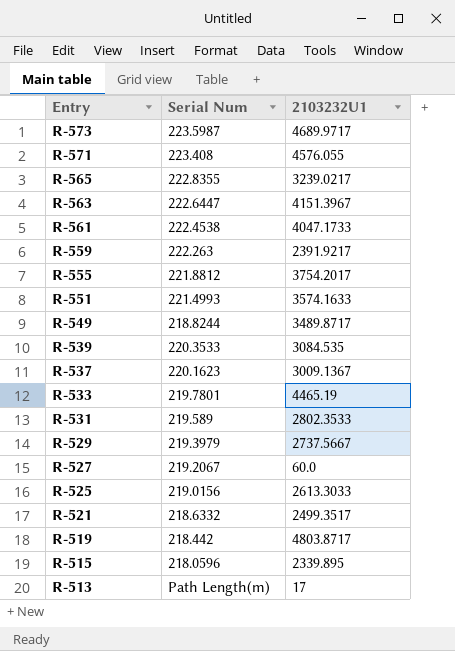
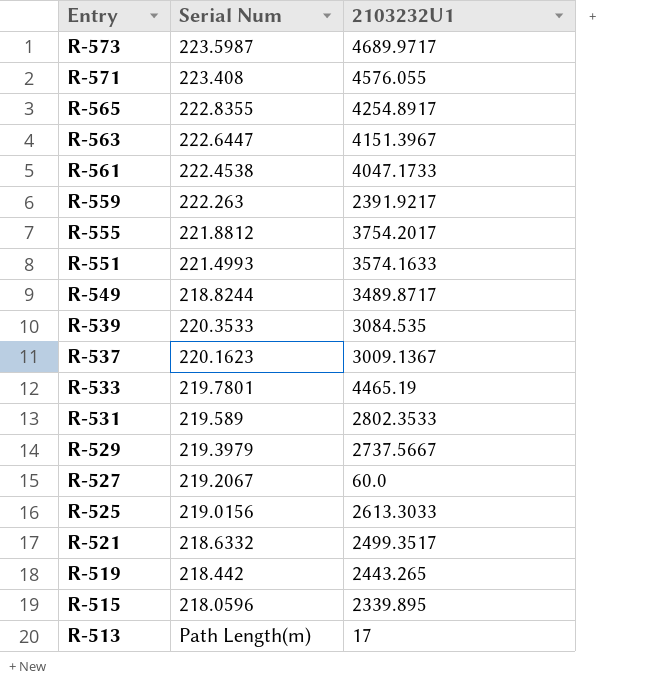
R-565 | 2103232U1: 3239.0217 -> 4254.8917
R-519 | 2103232U1: 4803.8717 -> 2443.265

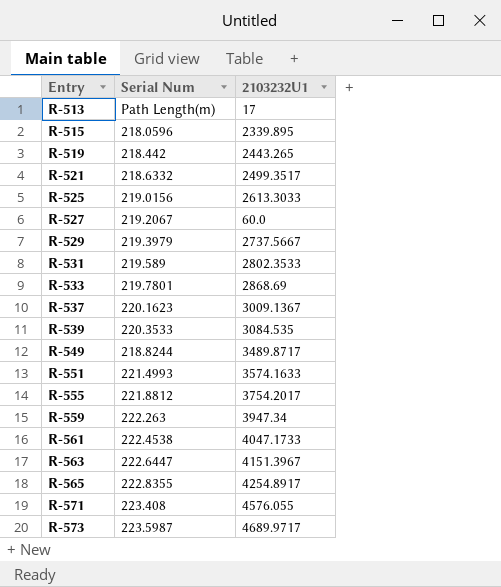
row order: Entry descending -> Entry ascending
R-533 | 2103232U1: 4465.19 -> 2868.69
R-559 | 2103232U1: 2391.9217 -> 3947.34

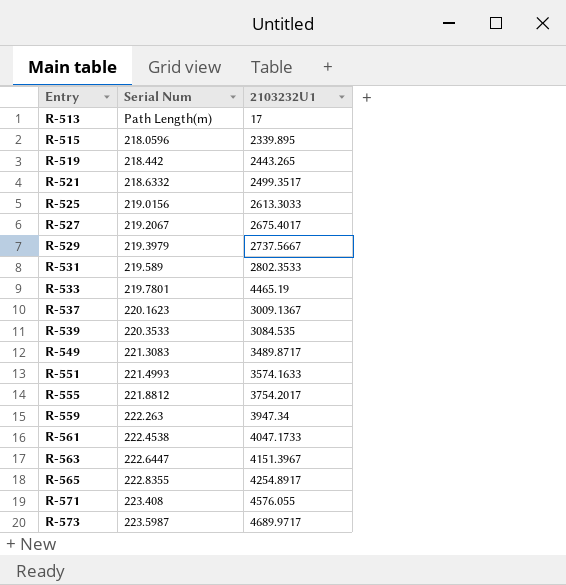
R-527 | 2103232U1: 60.0 -> 2675.4017
R-533 | 2103232U1: 2868.69 -> 4465.19
R-549 | Serial Num: 218.8244 -> 221.3083

